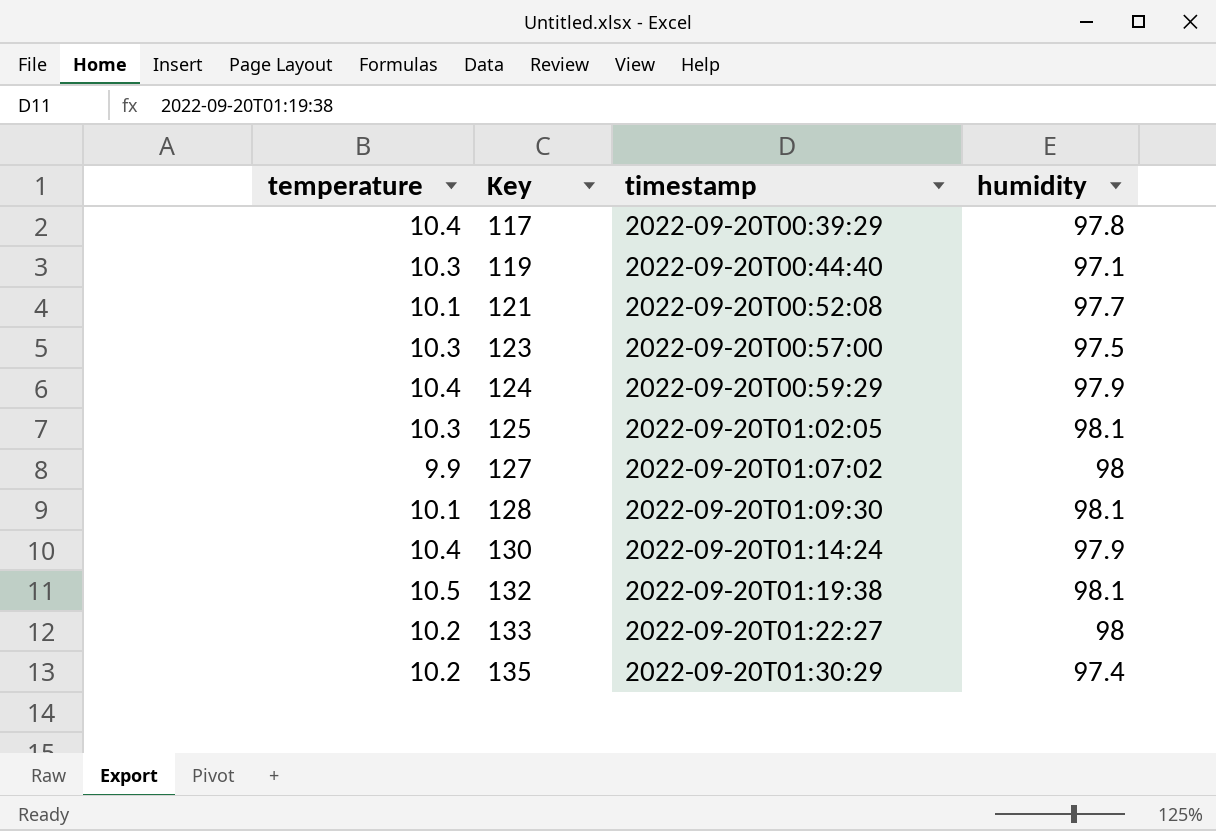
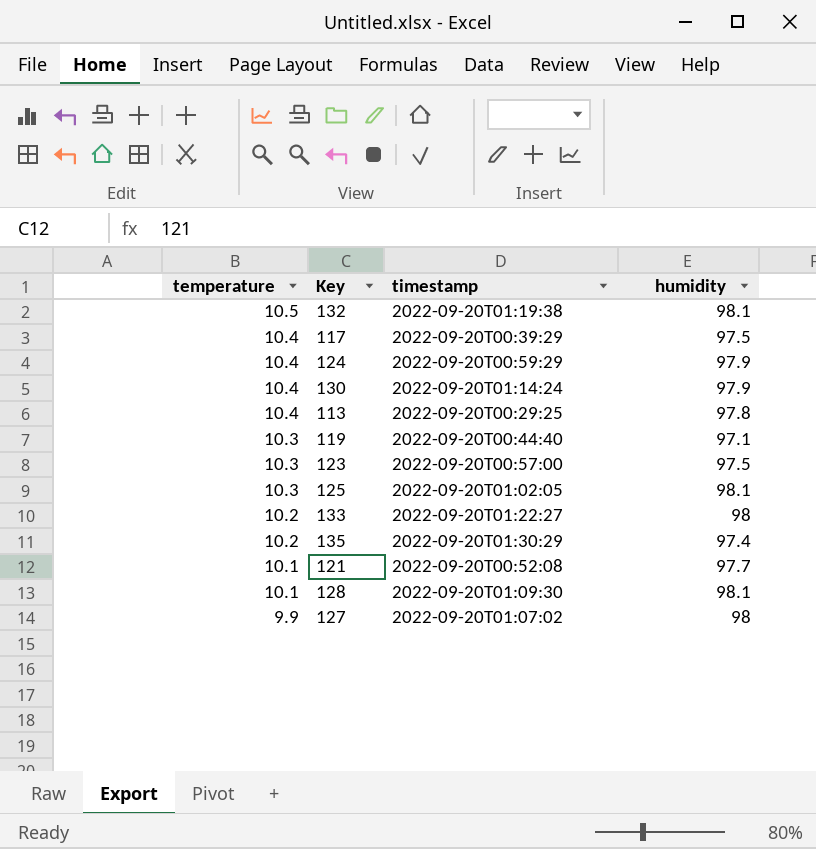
row order: Key ascending -> temperature descending
117 | humidity: 97.8 -> 97.5
row 113: none -> 10.4 | 2022-09-20T00:29:25 | 97.8

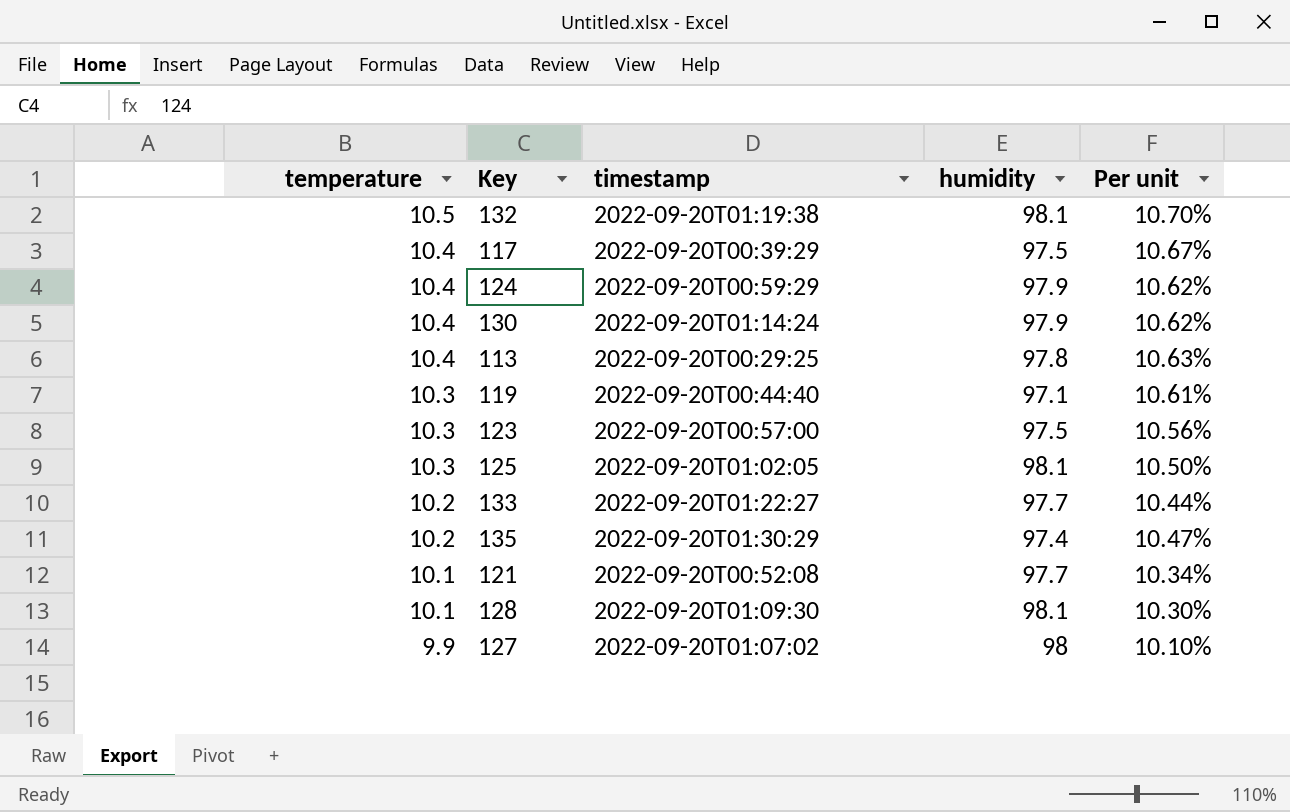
column Per unit | formula: none -> [temperature] / [humidity]
133 | humidity: 98 -> 97.7

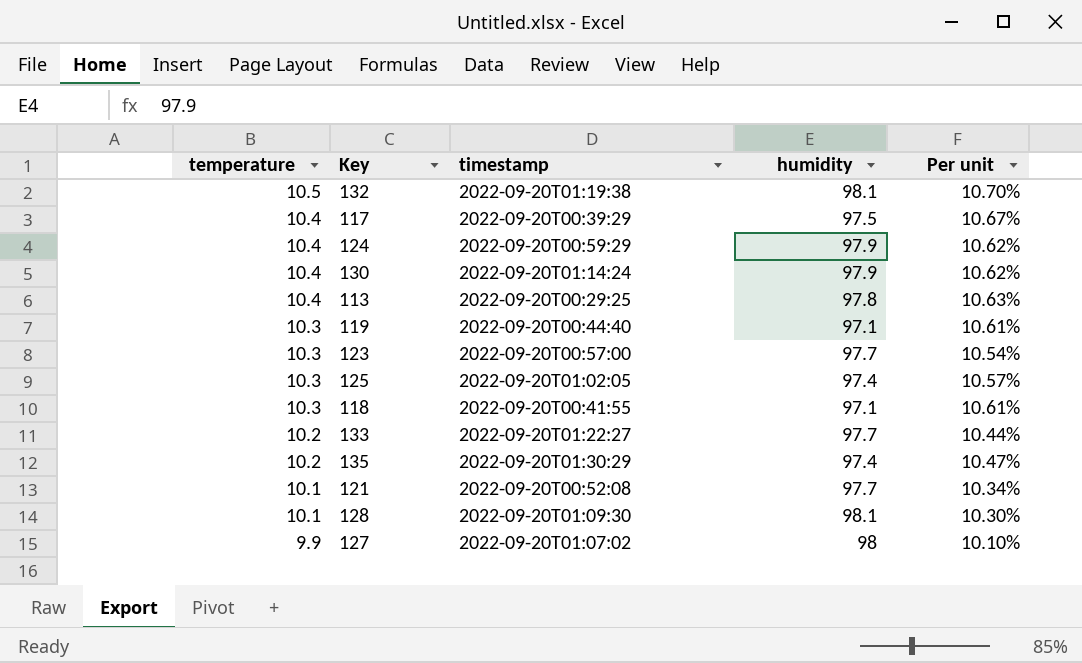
123 | humidity: 97.5 -> 97.7
123 | Per unit: 10.56% -> 10.54%
125 | humidity: 98.1 -> 97.4
125 | Per unit: 10.50% -> 10.57%
row 118: none -> 10.3 | 2022-09-20T00:41:55 | 97.1 | 10.61%

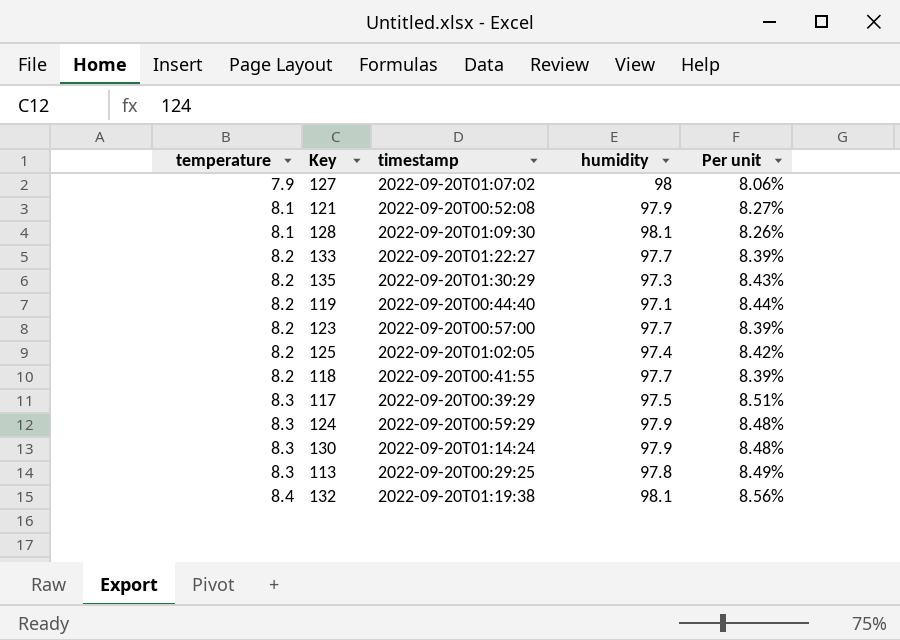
row order: temperature descending -> temperature ascending
127 | temperature: 9.9 -> 7.9
127 | Per unit: 10.10% -> 8.06%
121 | temperature: 10.1 -> 8.1
121 | humidity: 97.7 -> 97.9
121 | Per unit: 10.34% -> 8.27%
128 | temperature: 10.1 -> 8.1
128 | Per unit: 10.30% -> 8.26%
133 | temperature: 10.2 -> 8.2
133 | Per unit: 10.44% -> 8.39%
135 | temperature: 10.2 -> 8.2
135 | humidity: 97.4 -> 97.3
135 | Per unit: 10.47% -> 8.43%
119 | temperature: 10.3 -> 8.2
119 | Per unit: 10.61% -> 8.44%
123 | temperature: 10.3 -> 8.2
123 | Per unit: 10.54% -> 8.39%
125 | temperature: 10.3 -> 8.2
125 | Per unit: 10.57% -> 8.42%
118 | temperature: 10.3 -> 8.2
118 | humidity: 97.1 -> 97.7
118 | Per unit: 10.61% -> 8.39%
117 | temperature: 10.4 -> 8.3
117 | Per unit: 10.67% -> 8.51%
124 | temperature: 10.4 -> 8.3
124 | Per unit: 10.62% -> 8.48%
130 | temperature: 10.4 -> 8.3
130 | Per unit: 10.62% -> 8.48%
113 | temperature: 10.4 -> 8.3
113 | Per unit: 10.63% -> 8.49%
132 | temperature: 10.5 -> 8.4
132 | Per unit: 10.70% -> 8.56%

